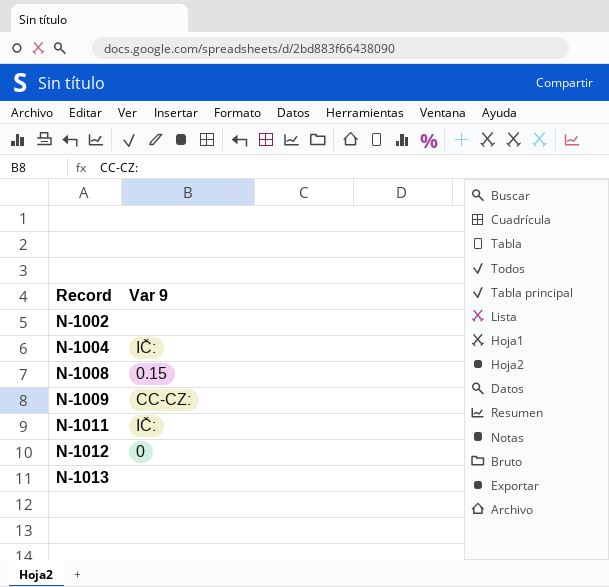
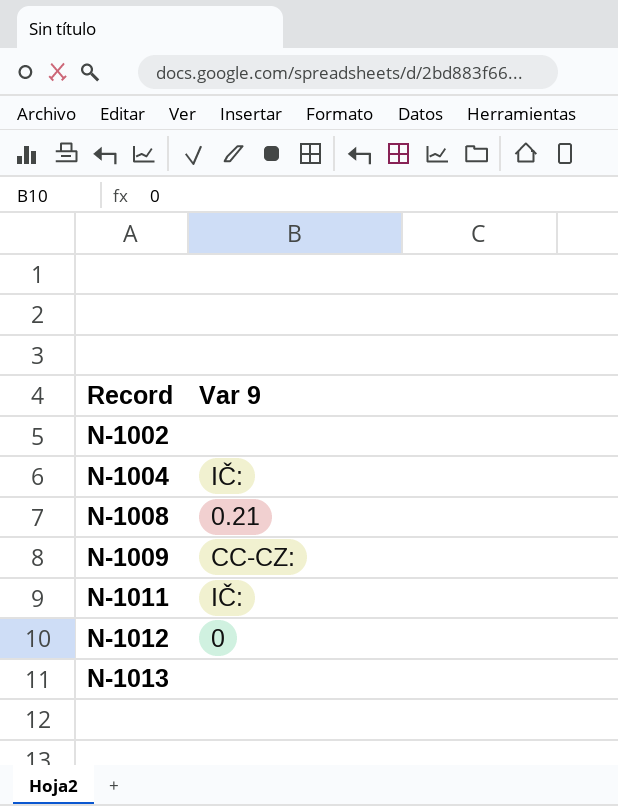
N-1008 | Var 9: 0.15 -> 0.21

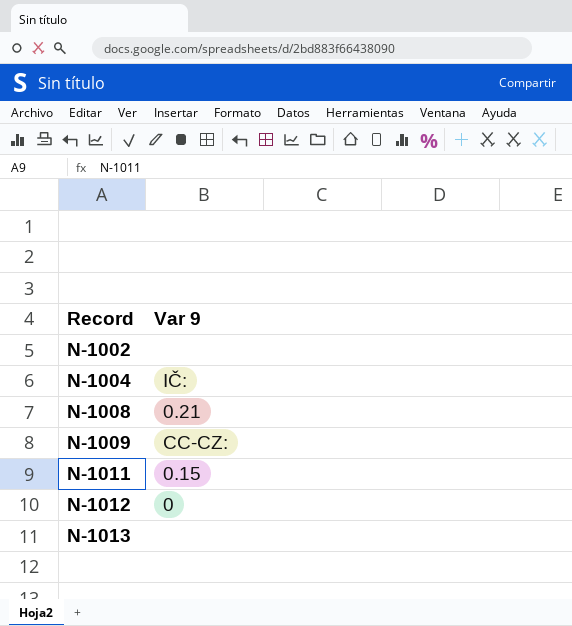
N-1011 | Var 9: IČ: -> 0.15

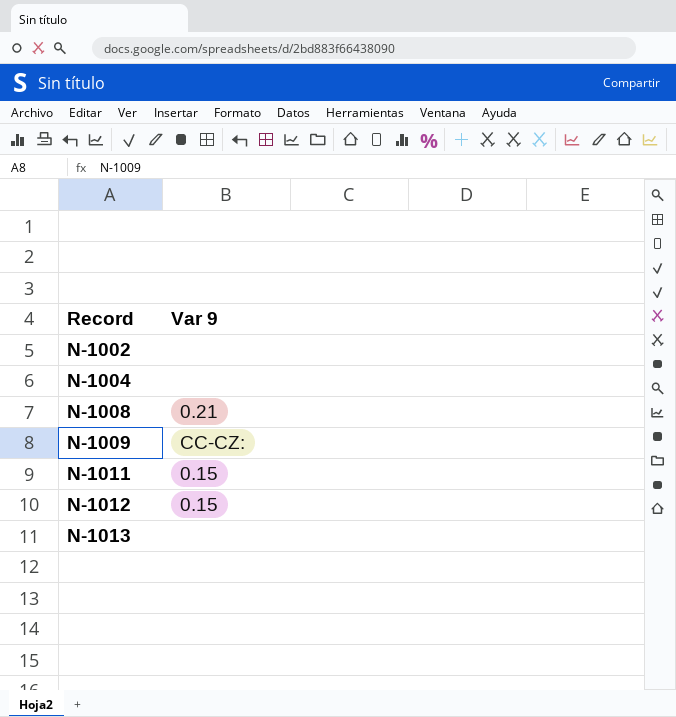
N-1004 | Var 9: IČ: -> none
N-1012 | Var 9: 0 -> 0.15

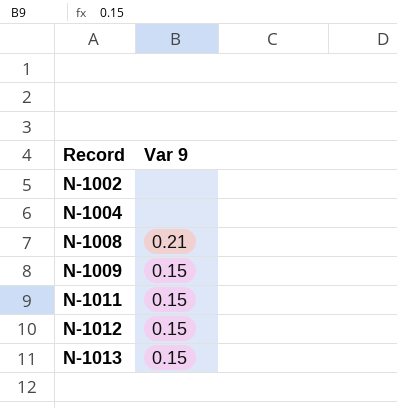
N-1009 | Var 9: CC-CZ: -> 0.15
N-1013 | Var 9: none -> 0.15

